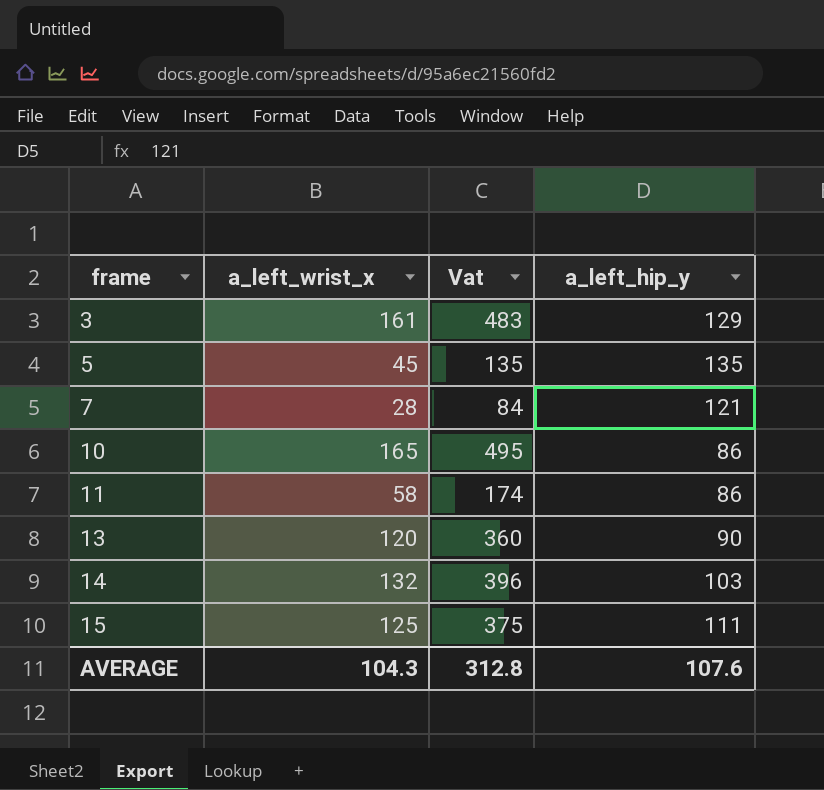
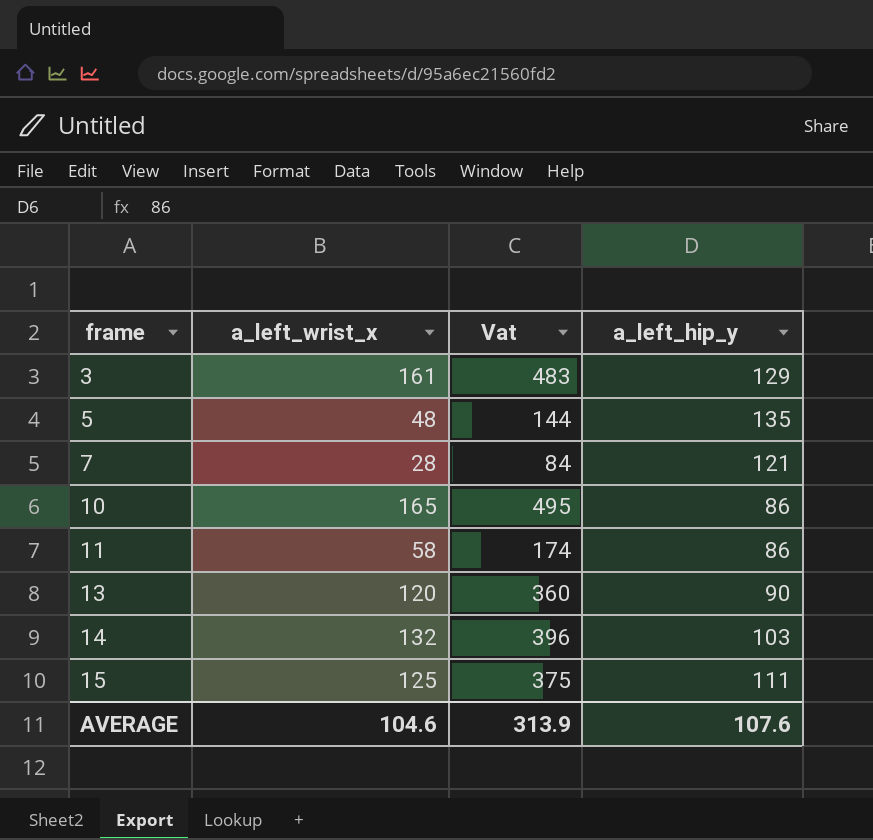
5 | a_left_wrist_x: 45 -> 48
5 | Vat: 135 -> 144
AVERAGE | a_left_wrist_x: 104.3 -> 104.6
AVERAGE | Vat: 312.8 -> 313.9

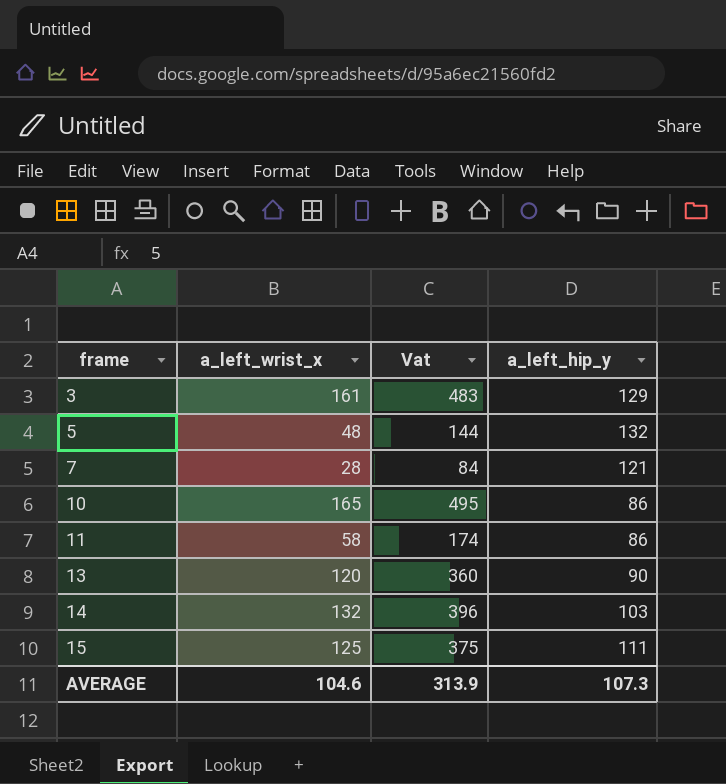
5 | a_left_hip_y: 135 -> 132
AVERAGE | a_left_hip_y: 107.6 -> 107.3

